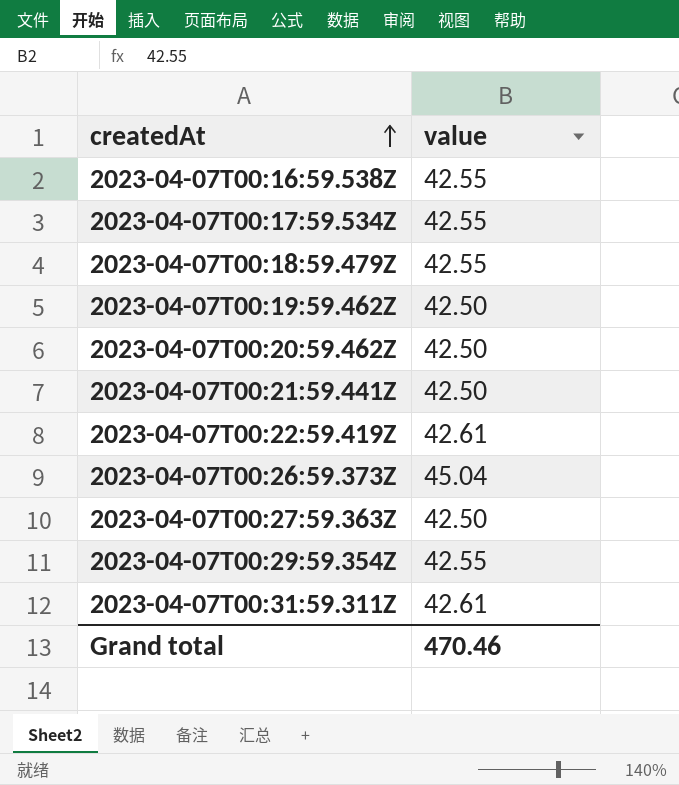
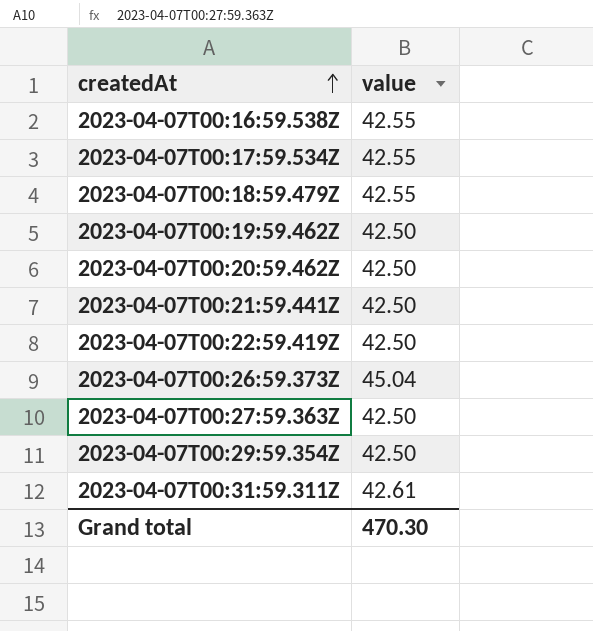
2023-04-07T00:22:59.419Z | value: 42.61 -> 42.50
2023-04-07T00:29:59.354Z | value: 42.55 -> 42.50
Grand total | value: 470.46 -> 470.30

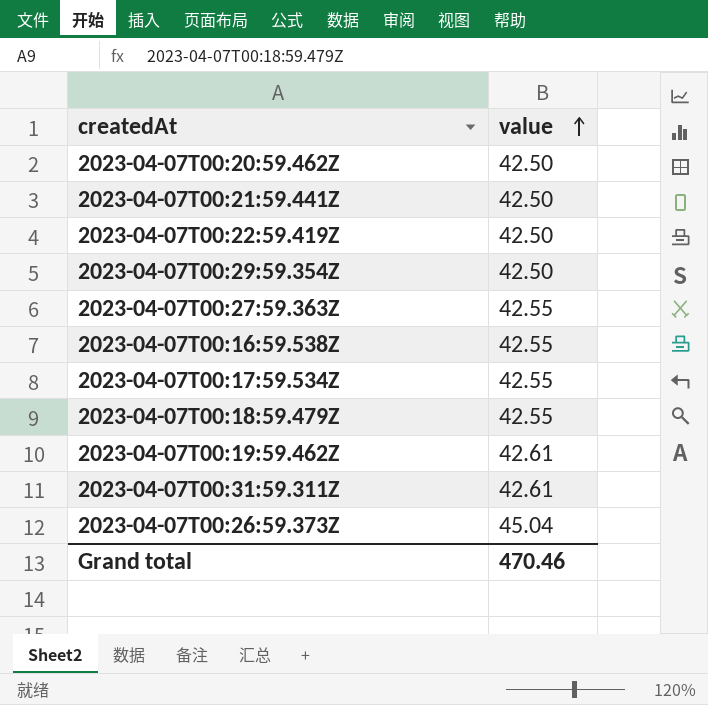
row order: createdAt ascending -> value ascending
2023-04-07T00:27:59.363Z | value: 42.50 -> 42.55
2023-04-07T00:19:59.462Z | value: 42.50 -> 42.61
Grand total | value: 470.30 -> 470.46

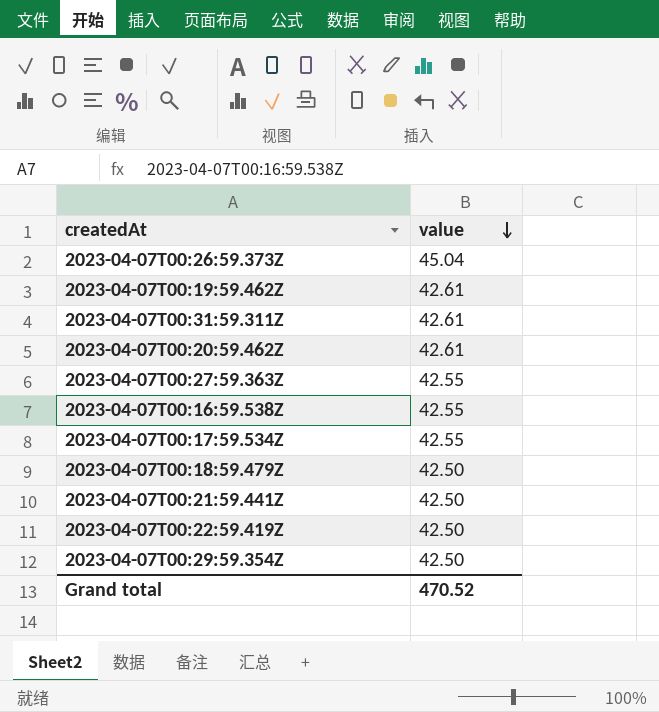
row order: value ascending -> value descending
2023-04-07T00:20:59.462Z | value: 42.50 -> 42.61
2023-04-07T00:18:59.479Z | value: 42.55 -> 42.50
Grand total | value: 470.46 -> 470.52

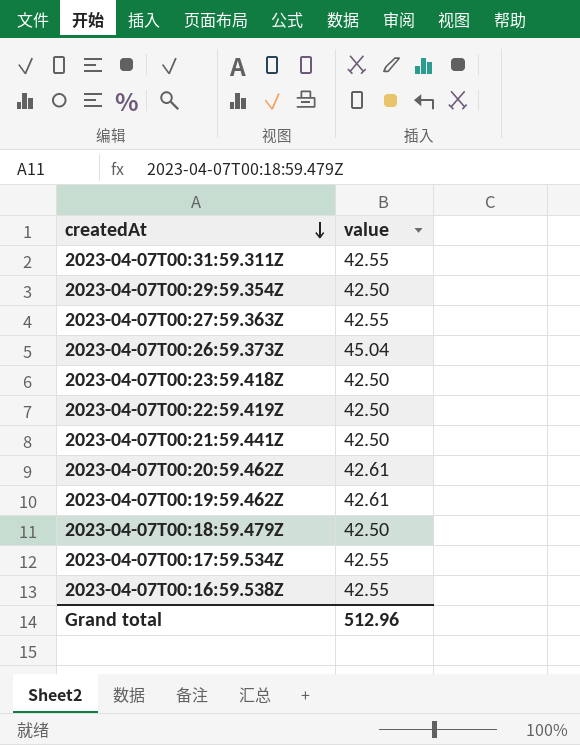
row order: value descending -> createdAt descending
2023-04-07T00:31:59.311Z | value: 42.61 -> 42.55
row 2023-04-07T00:23:59.418Z: none -> 42.50
Grand total | value: 470.52 -> 512.96

